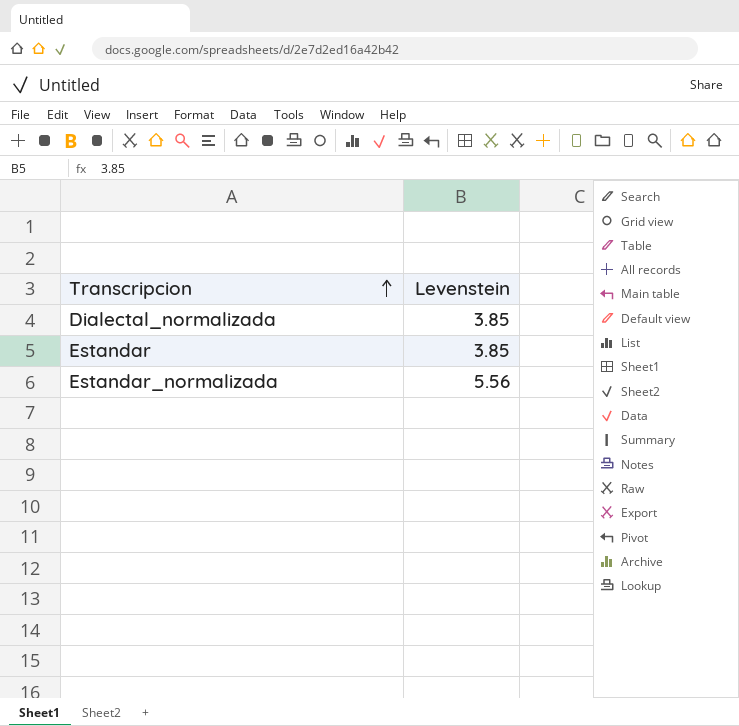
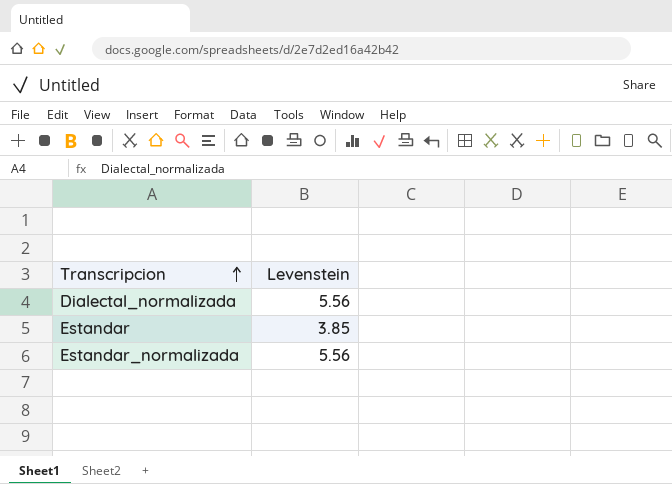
Dialectal_normalizada | Levenstein: 3.85 -> 5.56

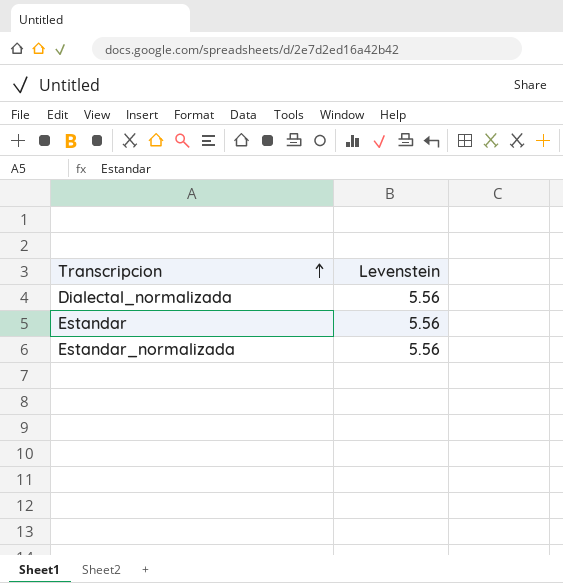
Estandar | Levenstein: 3.85 -> 5.56

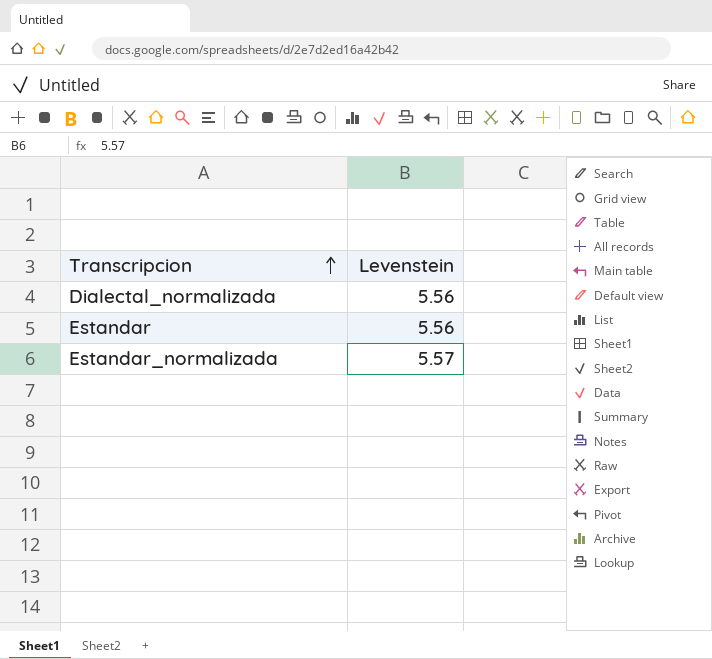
Estandar_normalizada | Levenstein: 5.56 -> 5.57

